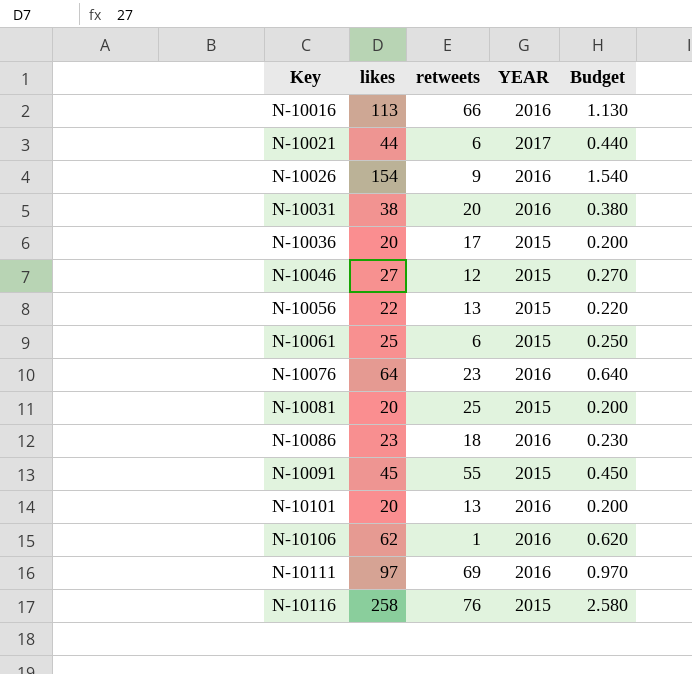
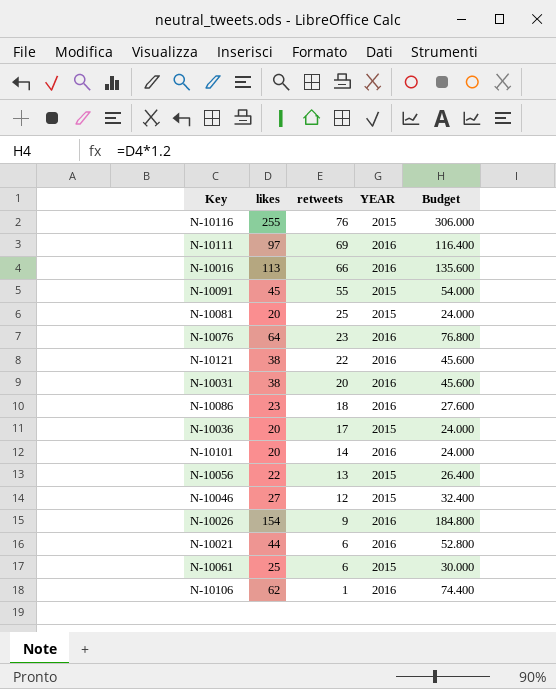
row order: Key ascending -> retweets descending
column Budget | formula: [likes] * 0.01 -> [likes] * 1.2
N-10116 | likes: 258 -> 255
row N-10121: none -> 38 | 22 | 2016 | 45.600
N-10101 | retweets: 13 -> 14
N-10021 | YEAR: 2017 -> 2016

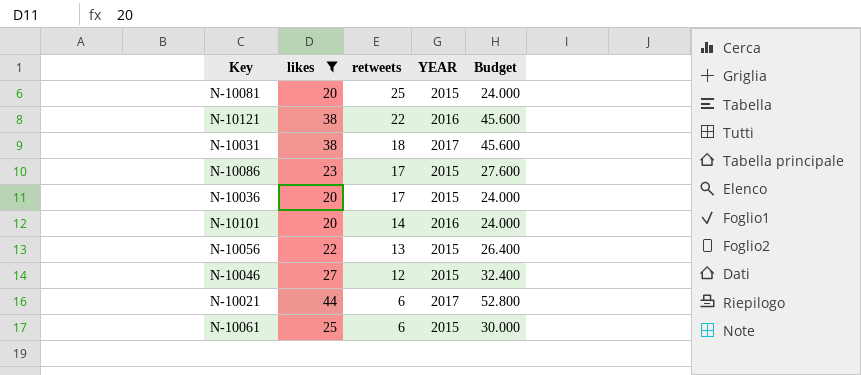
filter: none -> likes <= 44
N-10031 | retweets: 20 -> 18
N-10031 | YEAR: 2016 -> 2017
N-10086 | retweets: 18 -> 17
N-10086 | YEAR: 2016 -> 2015
N-10021 | YEAR: 2016 -> 2017

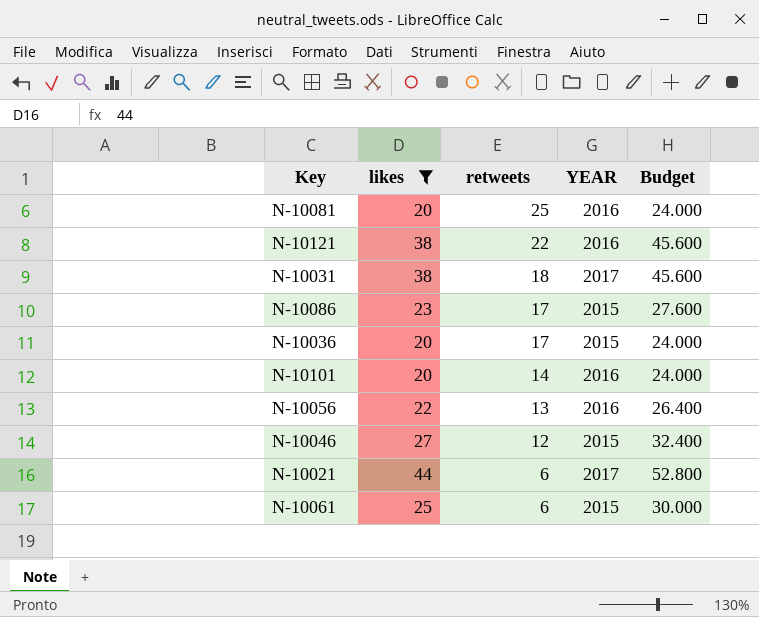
N-10081 | YEAR: 2015 -> 2016
N-10056 | YEAR: 2015 -> 2016

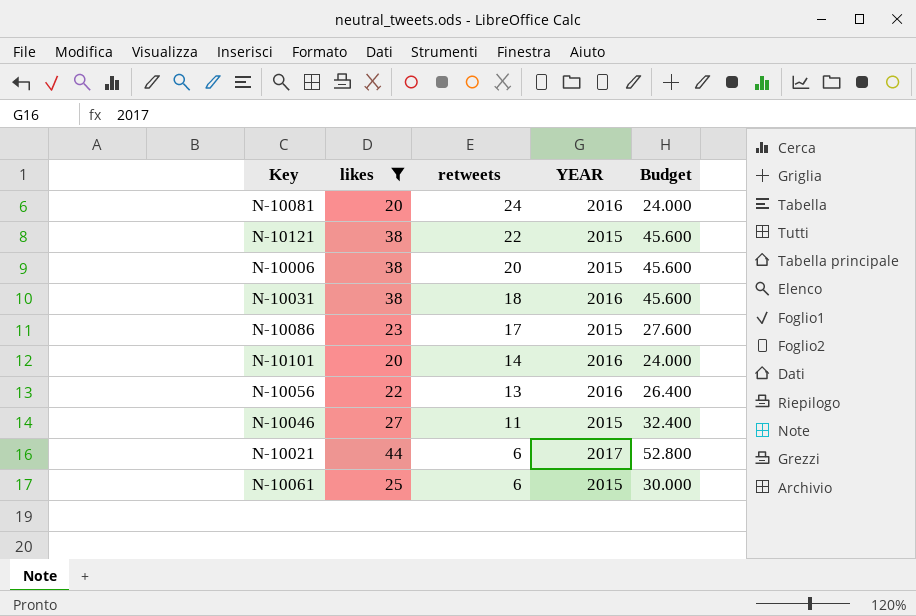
row N-10036: 20 | 17 | 2015 | 24.000 -> none
N-10081 | retweets: 25 -> 24
N-10121 | YEAR: 2016 -> 2015
row N-10006: none -> 38 | 20 | 2015 | 45.600
N-10031 | YEAR: 2017 -> 2016
N-10046 | retweets: 12 -> 11

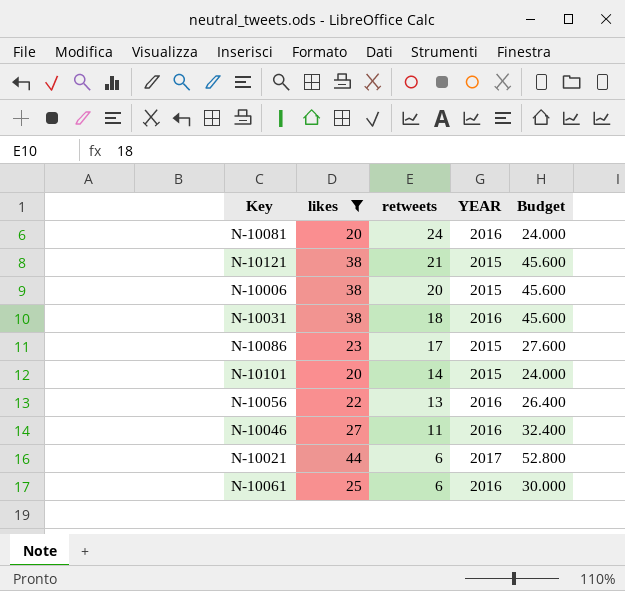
N-10121 | retweets: 22 -> 21
N-10101 | YEAR: 2016 -> 2015
N-10046 | YEAR: 2015 -> 2016
N-10061 | YEAR: 2015 -> 2016

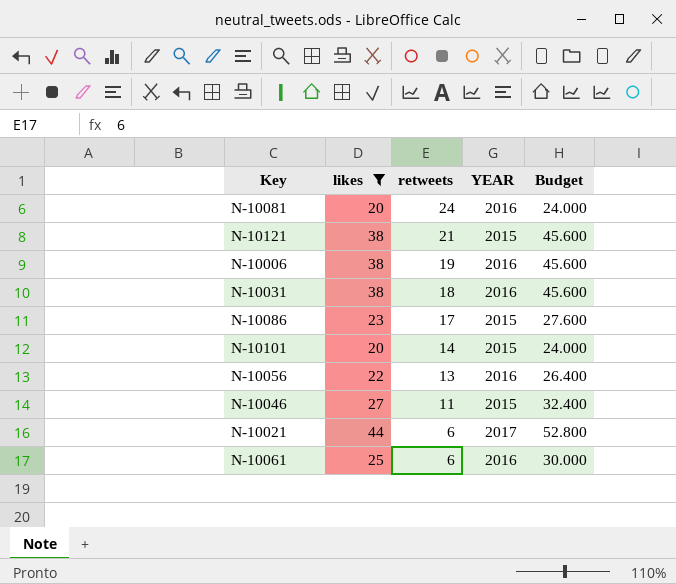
N-10006 | retweets: 20 -> 19
N-10006 | YEAR: 2015 -> 2016
N-10046 | YEAR: 2016 -> 2015

